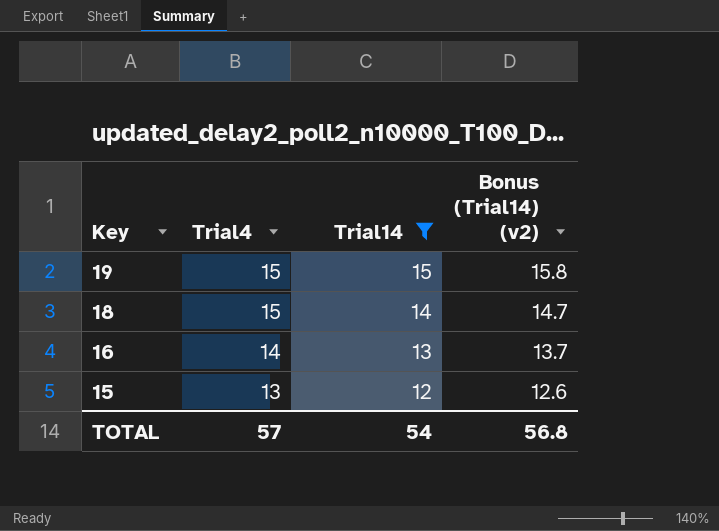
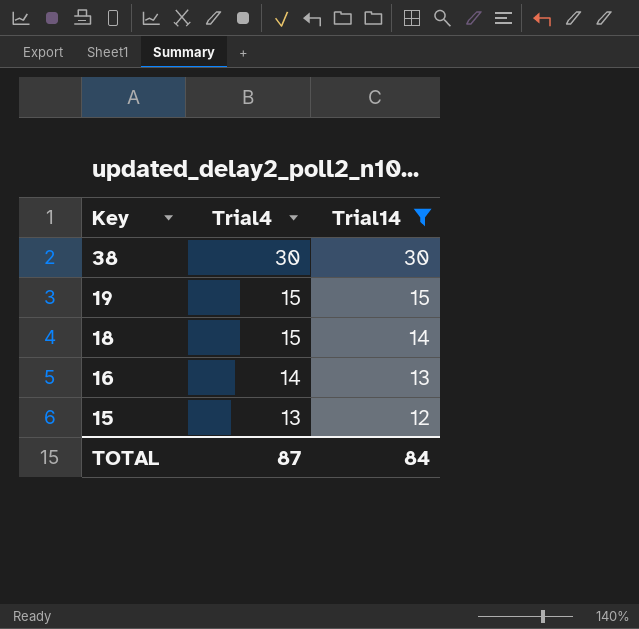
column Bonus (Trial14) (v2) | formula: [Trial14] * 1.05 -> none
row 38: none -> 30 | 30
TOTAL | Trial4: 57 -> 87
TOTAL | Trial14: 54 -> 84

